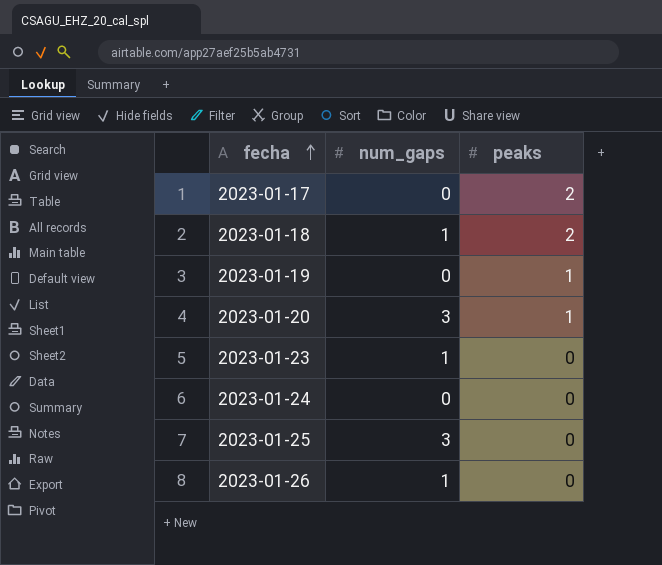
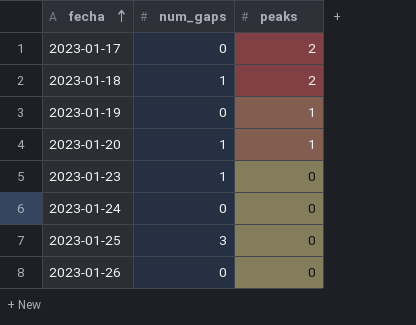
2023-01-20 | num_gaps: 3 -> 1
2023-01-26 | num_gaps: 1 -> 0

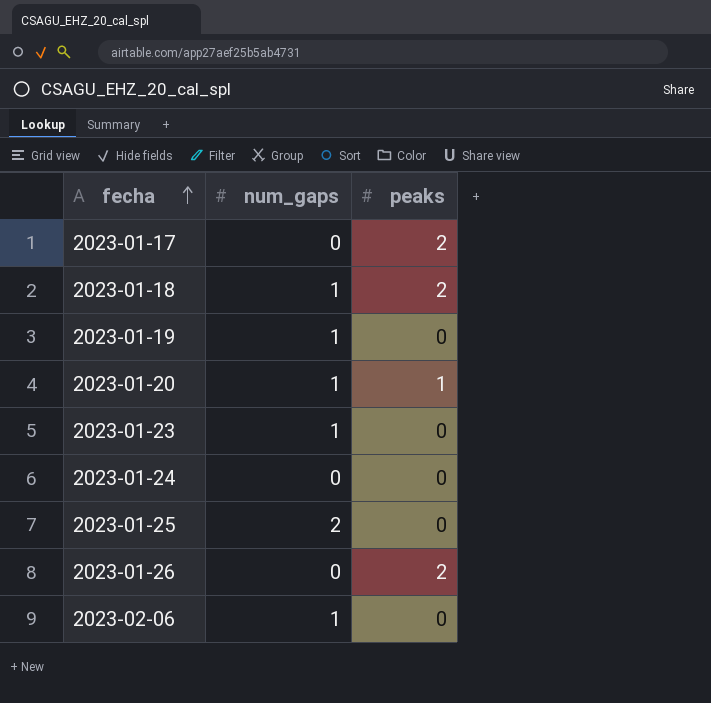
2023-01-19 | num_gaps: 0 -> 1
2023-01-19 | peaks: 1 -> 0
2023-01-25 | num_gaps: 3 -> 2
2023-01-26 | peaks: 0 -> 2
row 2023-02-06: none -> 1 | 0

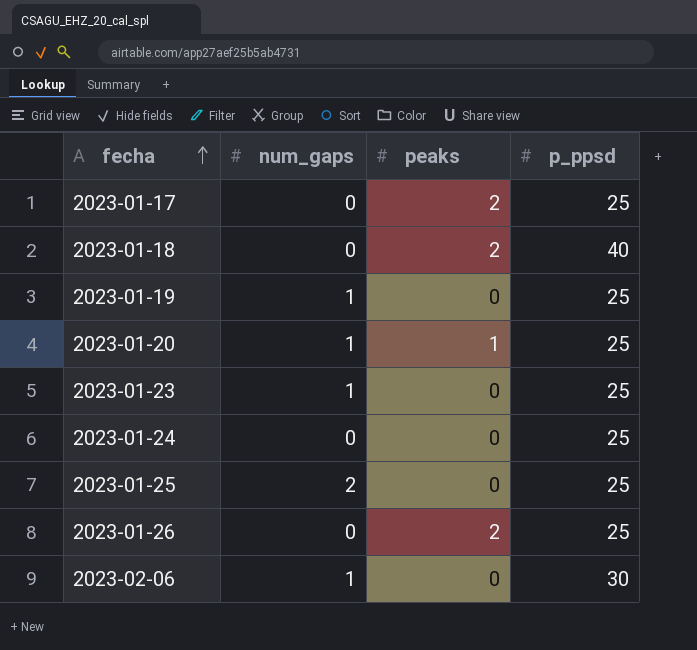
column p_ppsd | position: none -> 4
2023-01-18 | num_gaps: 1 -> 0

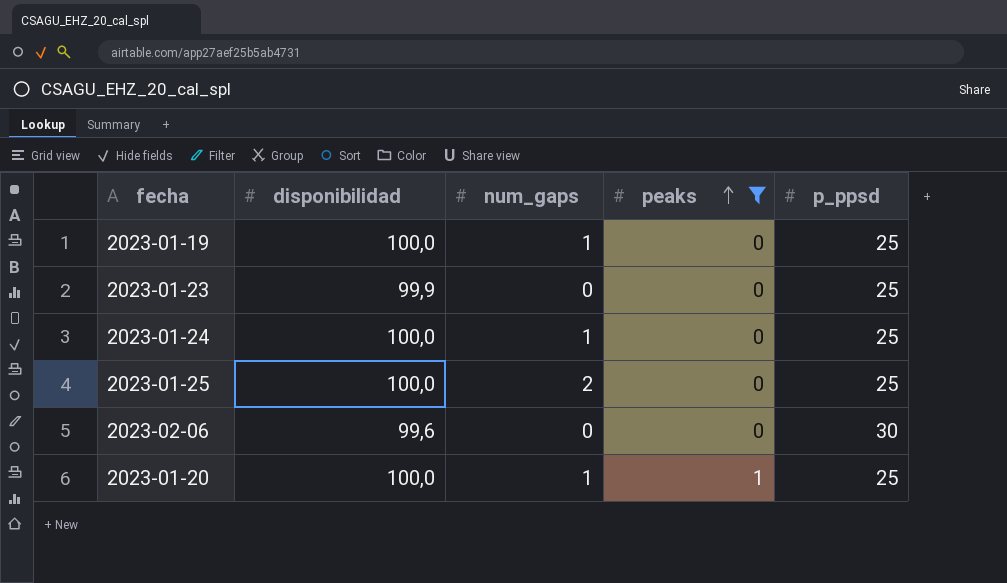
filter: none -> peaks != 2
row order: fecha ascending -> peaks ascending
column disponibilidad | position: none -> 2
2023-01-23 | num_gaps: 1 -> 0
2023-01-24 | num_gaps: 0 -> 1
2023-02-06 | num_gaps: 1 -> 0

